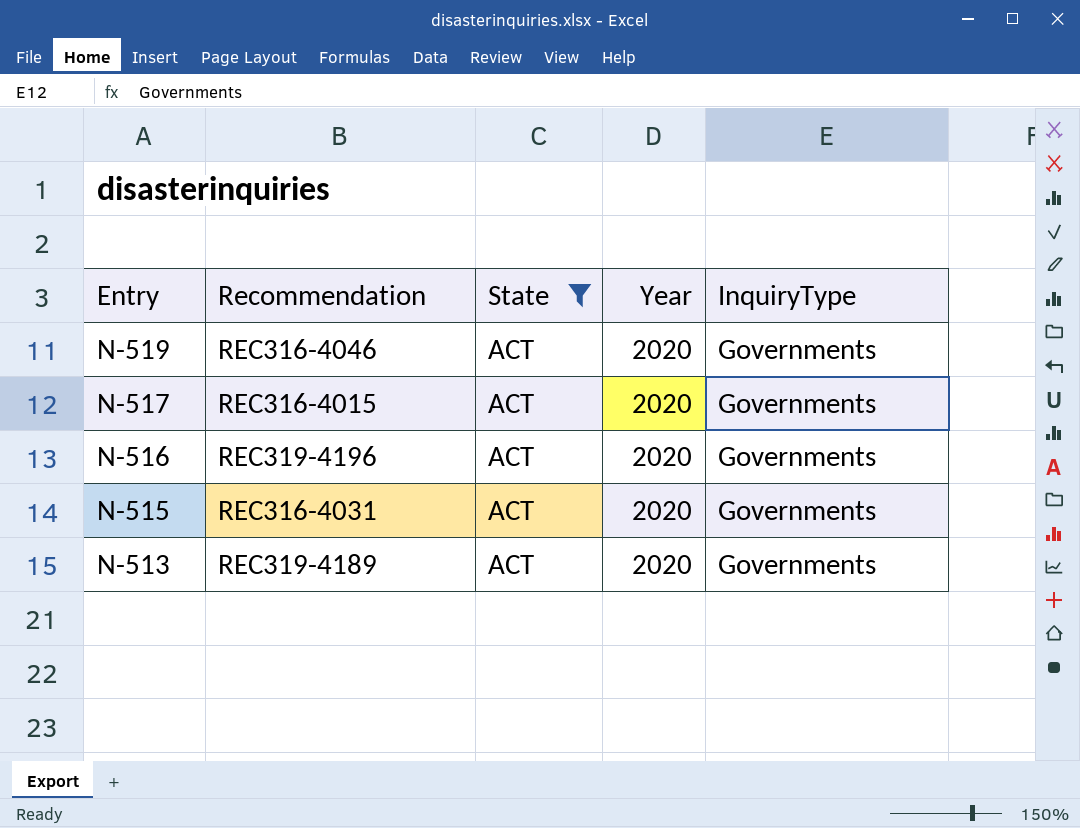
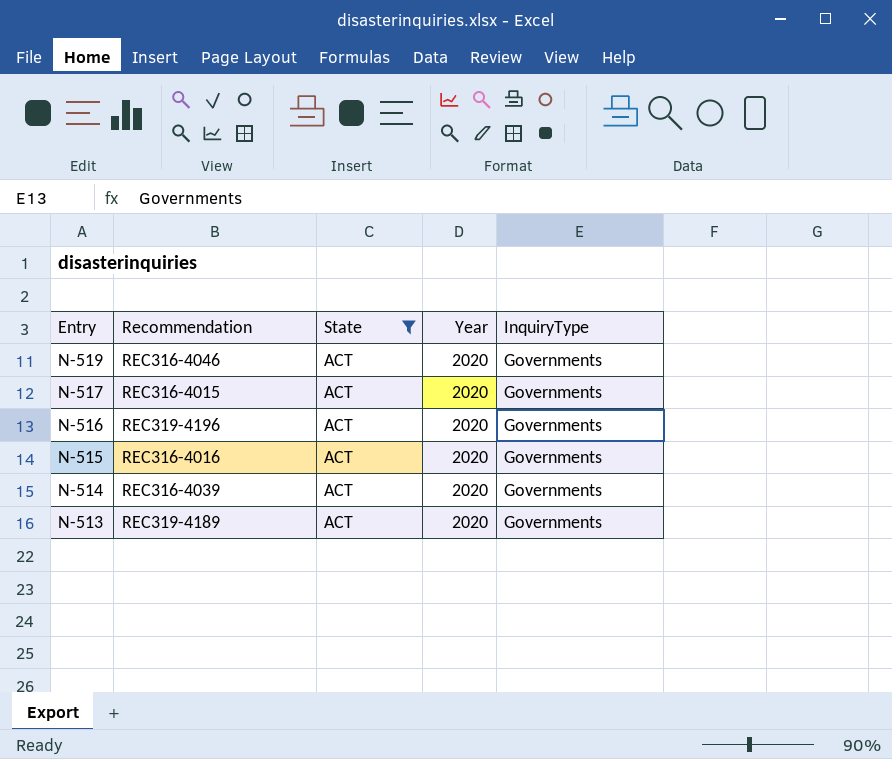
N-515 | Recommendation: REC316-4031 -> REC316-4016
row N-514: none -> REC316-4039 | ACT | 2020 | Governments

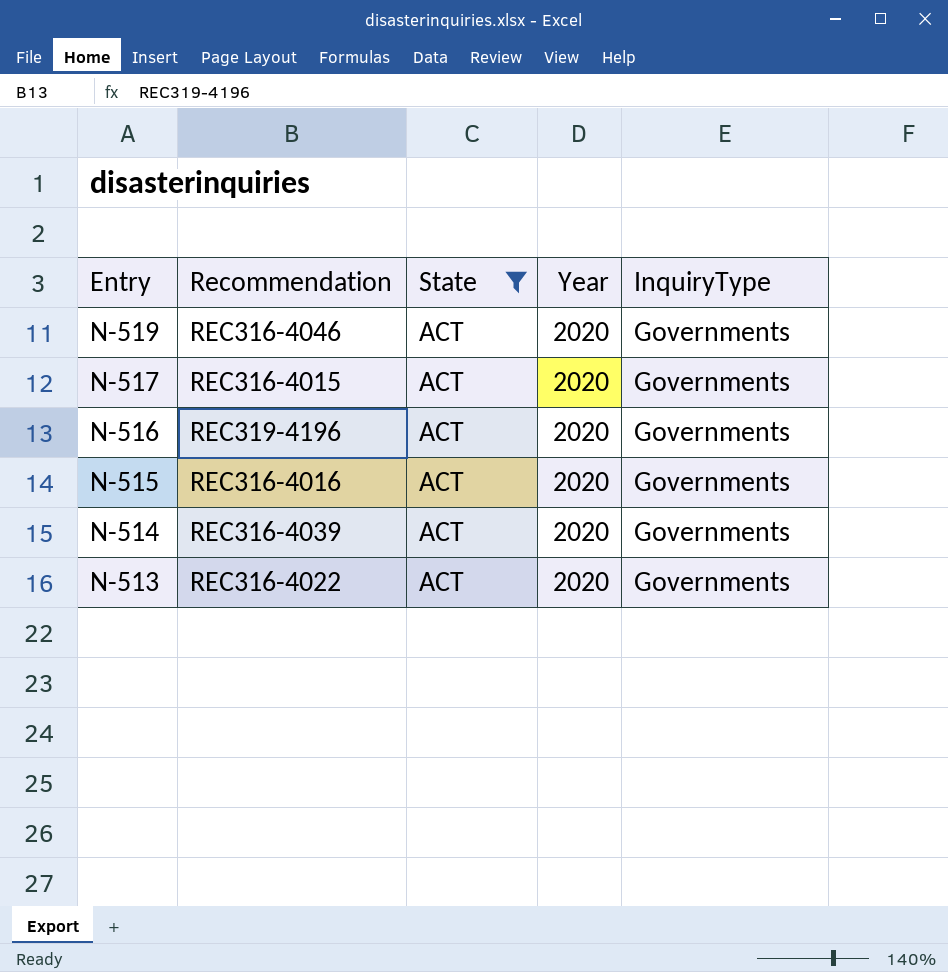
N-513 | Recommendation: REC319-4189 -> REC316-4022

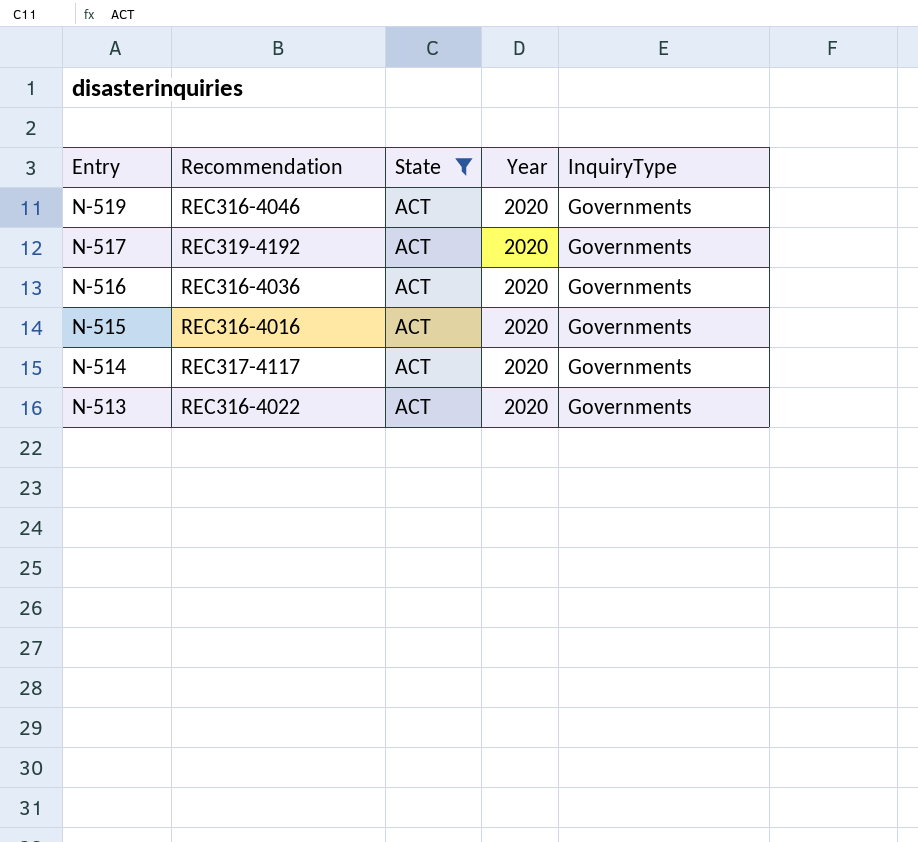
N-517 | Recommendation: REC316-4015 -> REC319-4192
N-516 | Recommendation: REC319-4196 -> REC316-4036
N-514 | Recommendation: REC316-4039 -> REC317-4117

